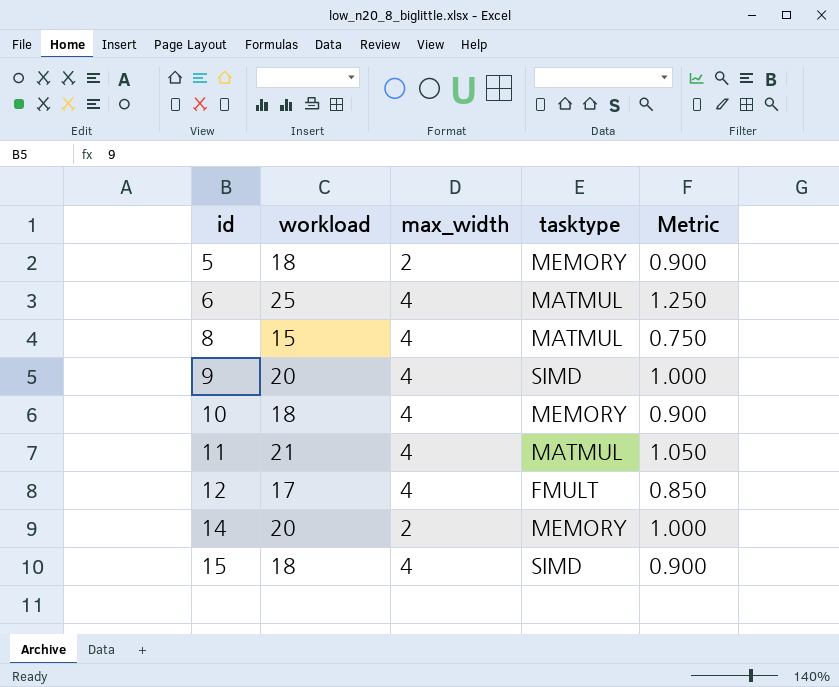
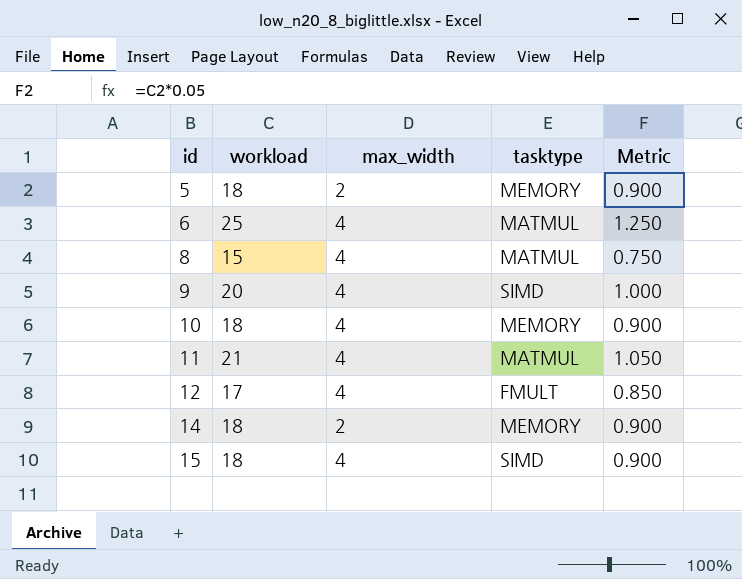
14 | workload: 20 -> 18
14 | Metric: 1.000 -> 0.900

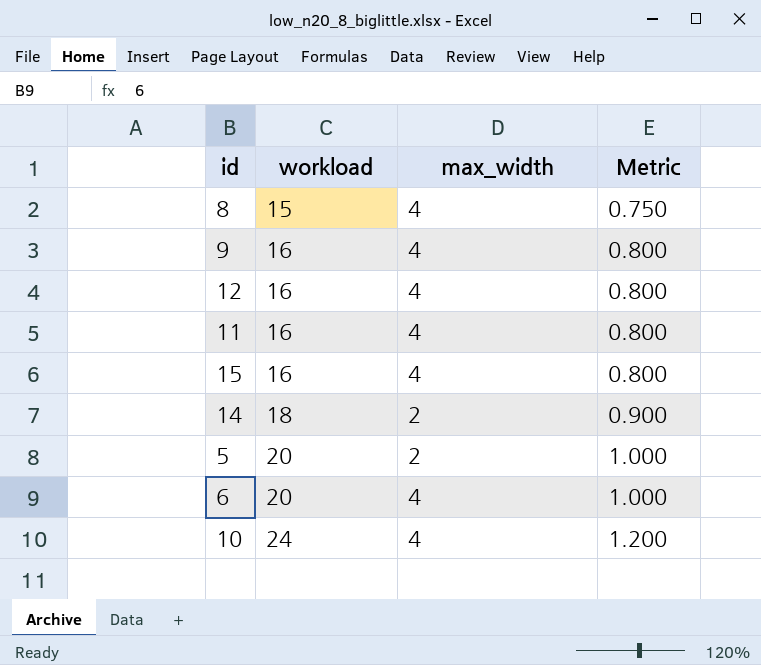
row order: id ascending -> workload ascending
column tasktype | position: 4 -> none
9 | workload: 20 -> 16
9 | Metric: 1.000 -> 0.800
12 | workload: 17 -> 16
12 | Metric: 0.850 -> 0.800
11 | workload: 21 -> 16
11 | Metric: 1.050 -> 0.800
15 | workload: 18 -> 16
15 | Metric: 0.900 -> 0.800
5 | workload: 18 -> 20
5 | Metric: 0.900 -> 1.000
6 | workload: 25 -> 20
6 | Metric: 1.250 -> 1.000
10 | workload: 18 -> 24
10 | Metric: 0.900 -> 1.200

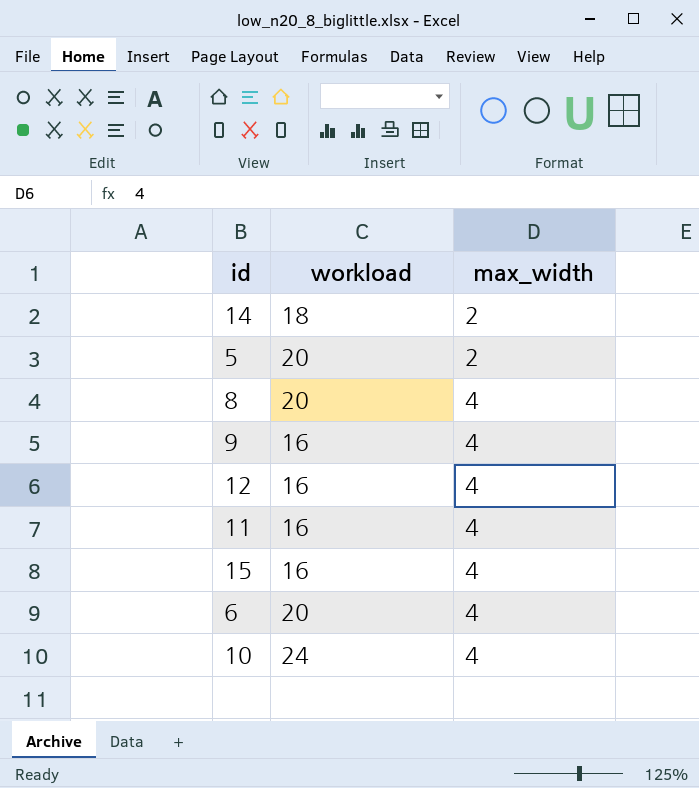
row order: workload ascending -> max_width ascending
column Metric | formula: [workload] * 0.05 -> none
8 | workload: 15 -> 20

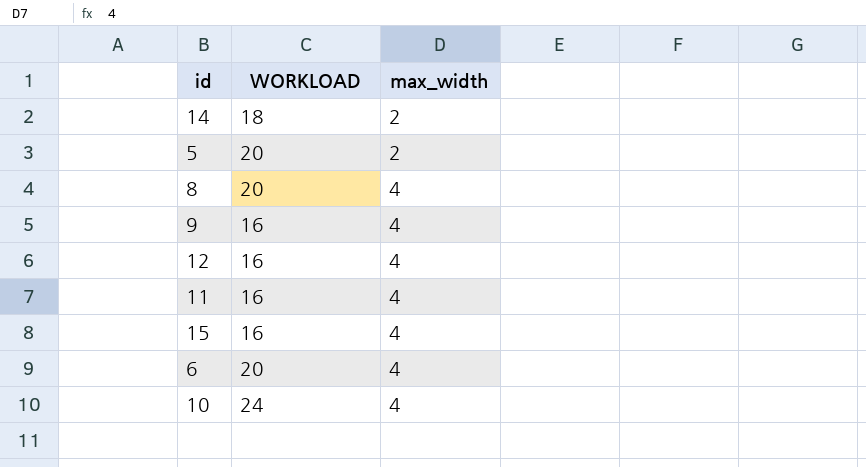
column name: workload -> WORKLOAD

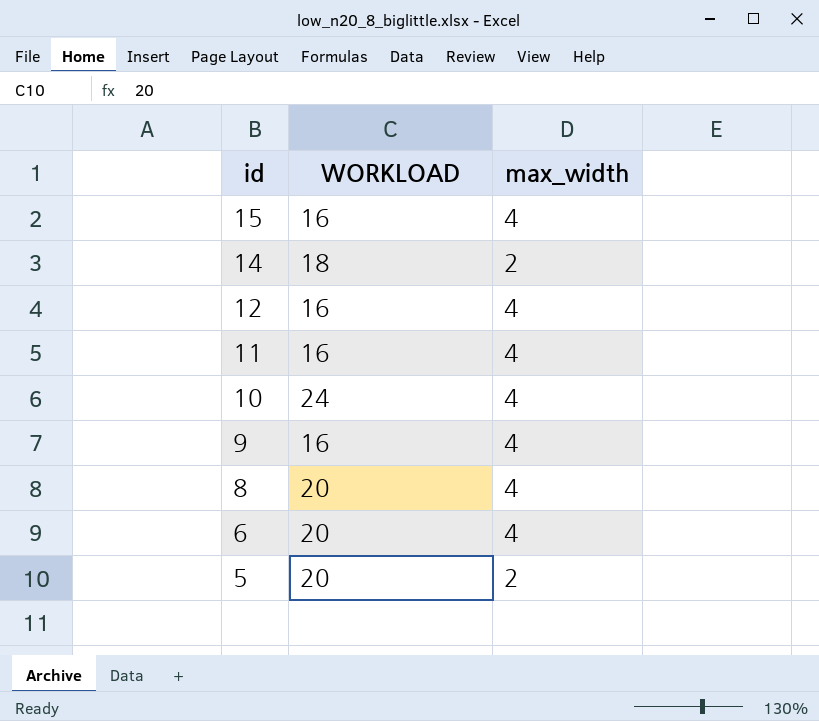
row order: max_width ascending -> id descending

